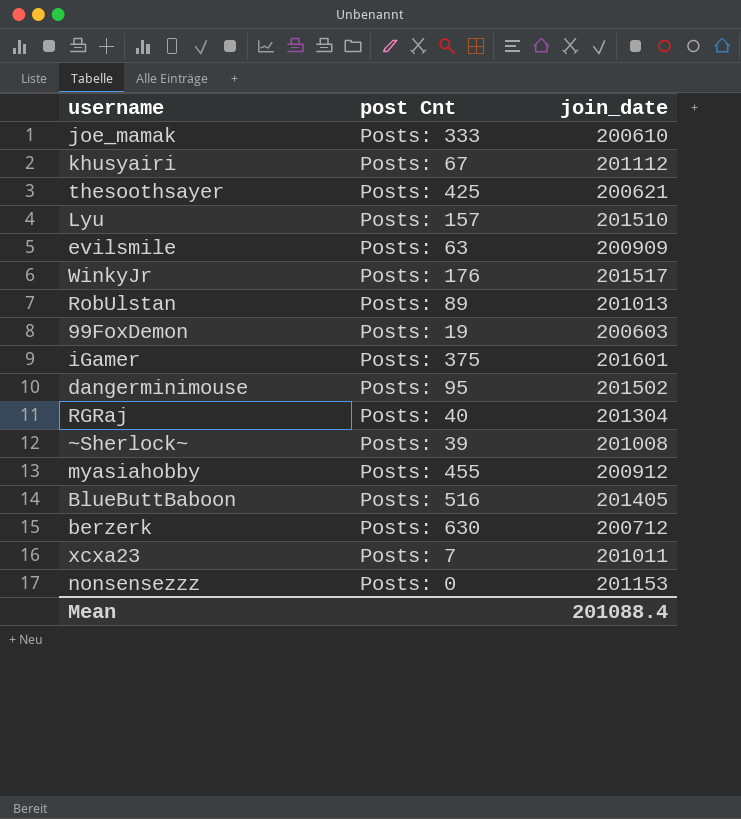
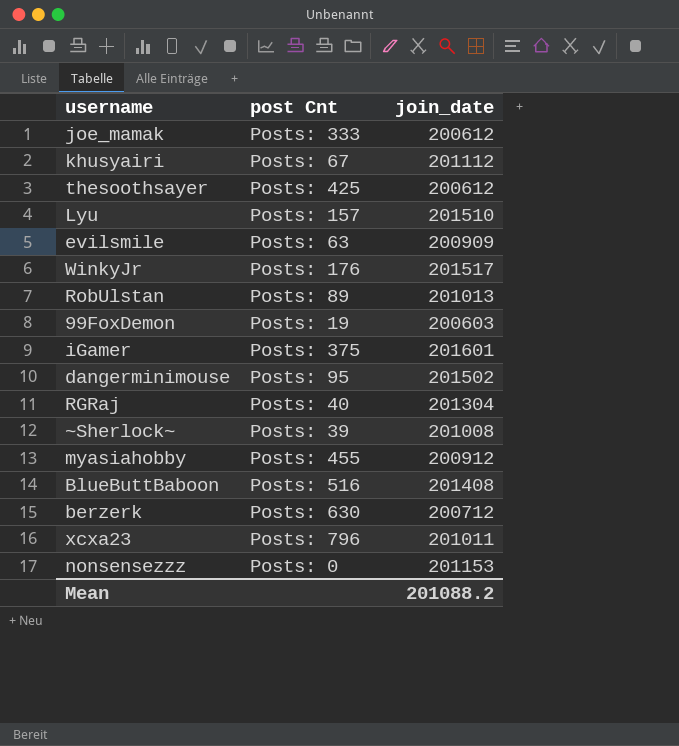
joe_mamak | join_date: 200610 -> 200612
thesoothsayer | join_date: 200621 -> 200612
BlueButtBaboon | join_date: 201405 -> 201408
xcxa23 | post Cnt: Posts: 7 -> Posts: 796
Mean | join_date: 201088.4 -> 201088.2

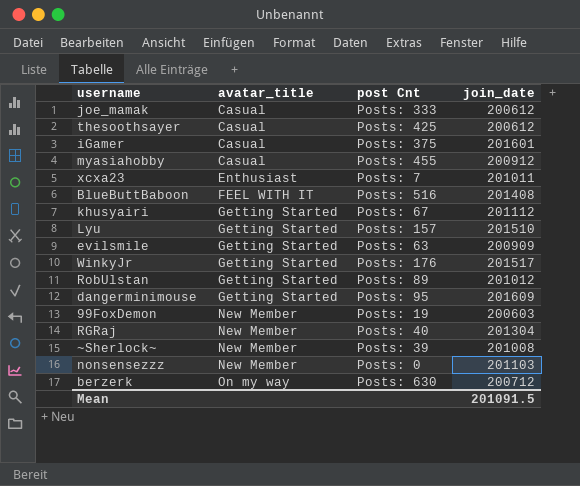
row order: none -> avatar_title ascending
column avatar_title | position: none -> 2
xcxa23 | post Cnt: Posts: 796 -> Posts: 7
RobUlstan | join_date: 201013 -> 201012
dangerminimouse | join_date: 201502 -> 201609
nonsensezzz | join_date: 201153 -> 201103
Mean | join_date: 201088.2 -> 201091.5

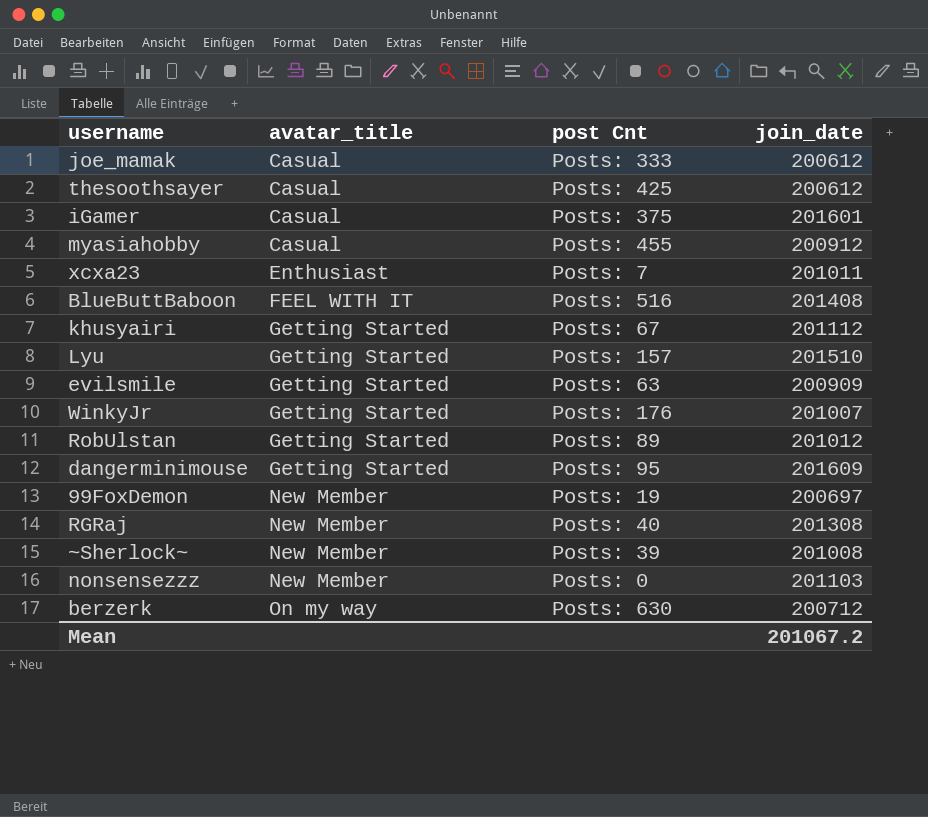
WinkyJr | join_date: 201517 -> 201007
99FoxDemon | join_date: 200603 -> 200697
RGRaj | join_date: 201304 -> 201308
Mean | join_date: 201091.5 -> 201067.2

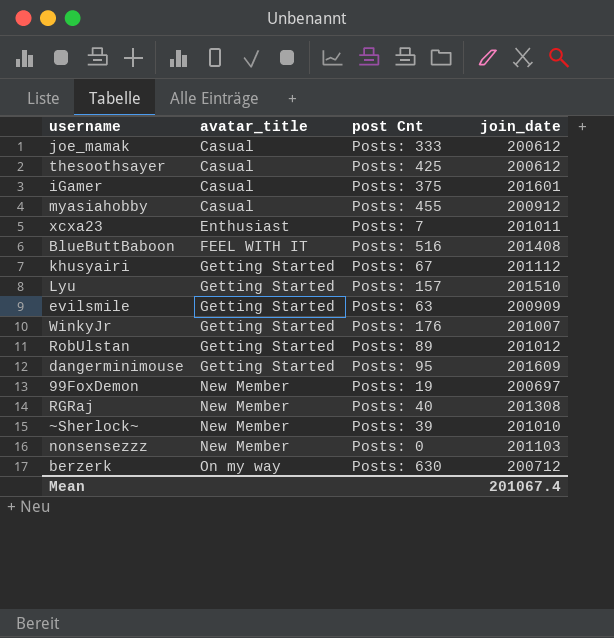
~Sherlock~ | join_date: 201008 -> 201010
Mean | join_date: 201067.2 -> 201067.4

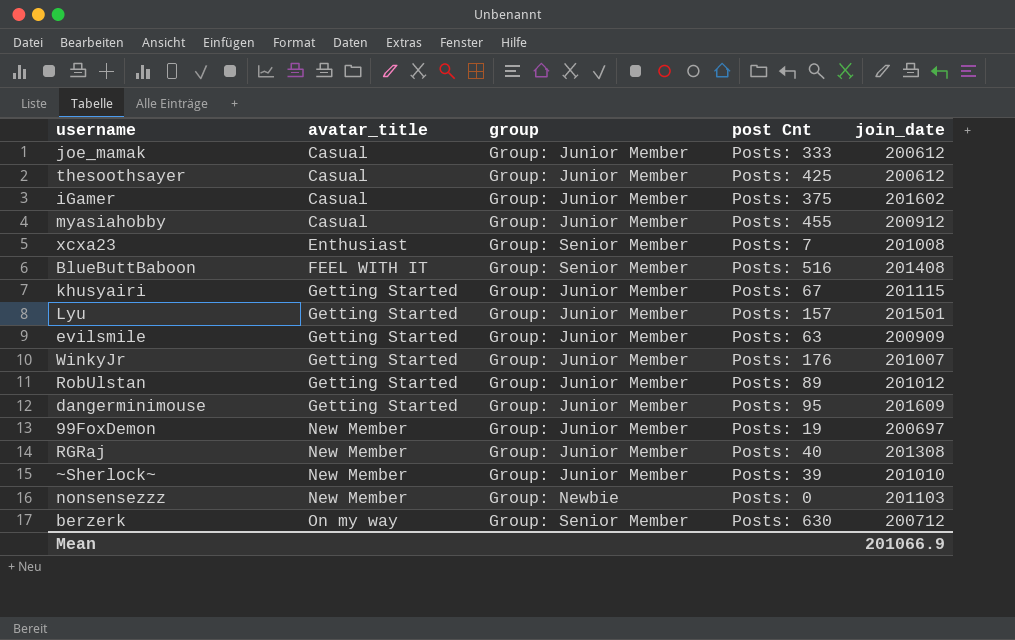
column group | position: none -> 3
iGamer | join_date: 201601 -> 201602
xcxa23 | join_date: 201011 -> 201008
khusyairi | join_date: 201112 -> 201115
Lyu | join_date: 201510 -> 201501
Mean | join_date: 201067.4 -> 201066.9

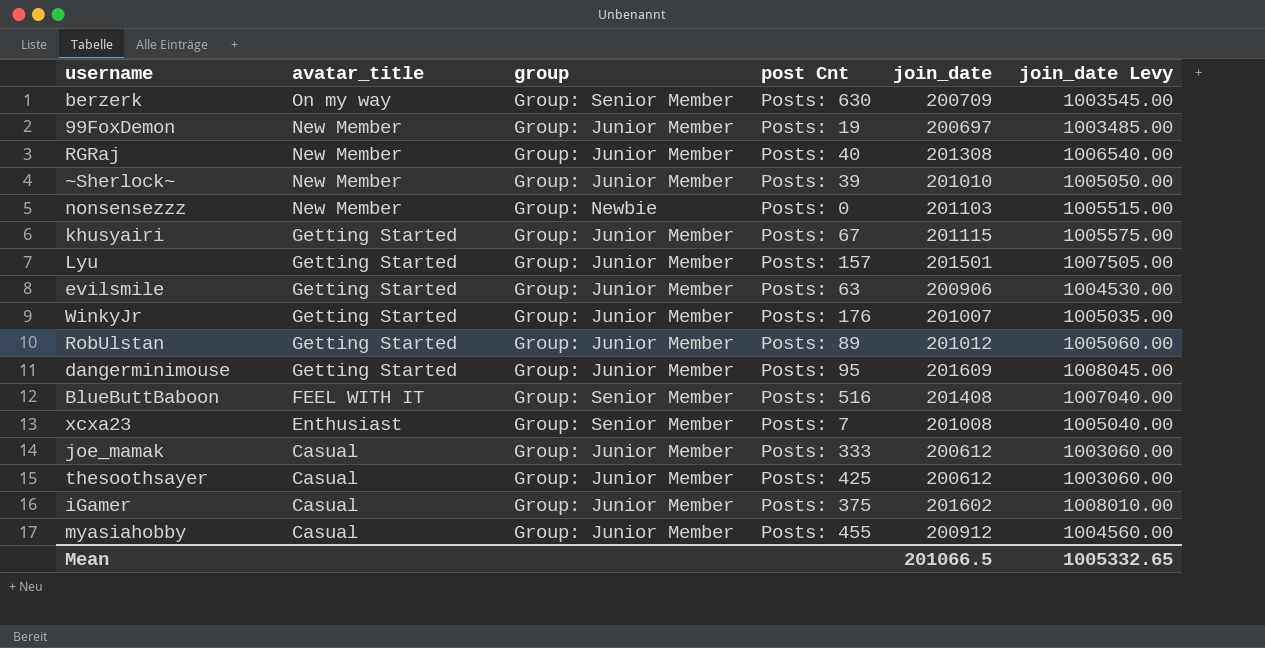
row order: avatar_title ascending -> avatar_title descending
column join_date Levy | formula: none -> [join_date] * 5
berzerk | join_date: 200712 -> 200709
evilsmile | join_date: 200909 -> 200906
Mean | join_date: 201066.9 -> 201066.5

